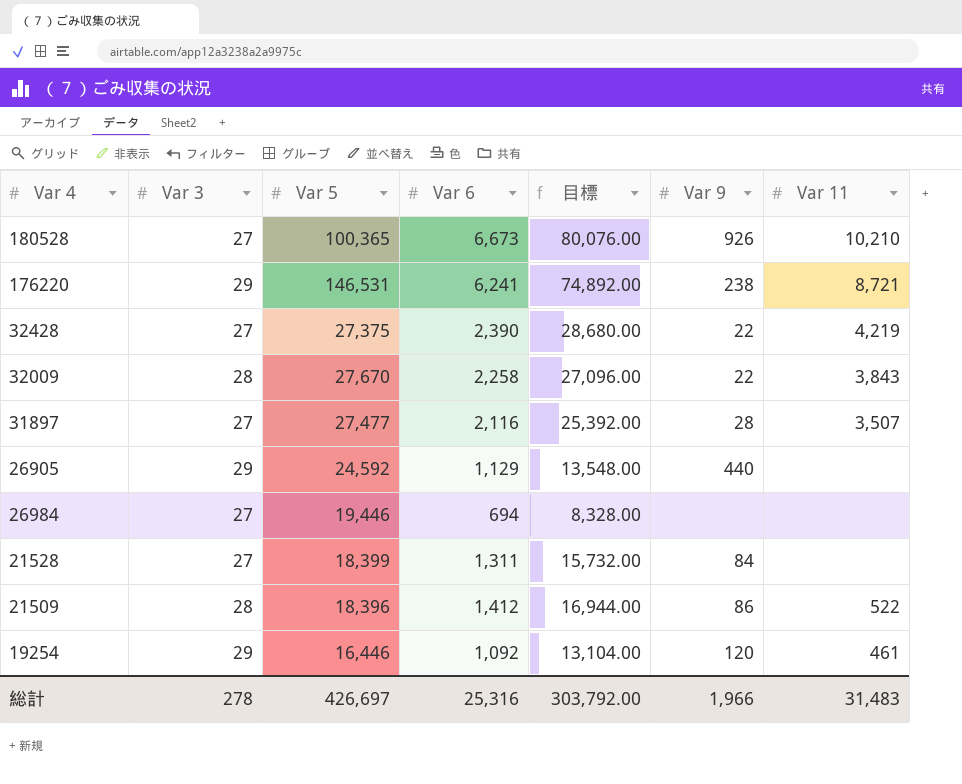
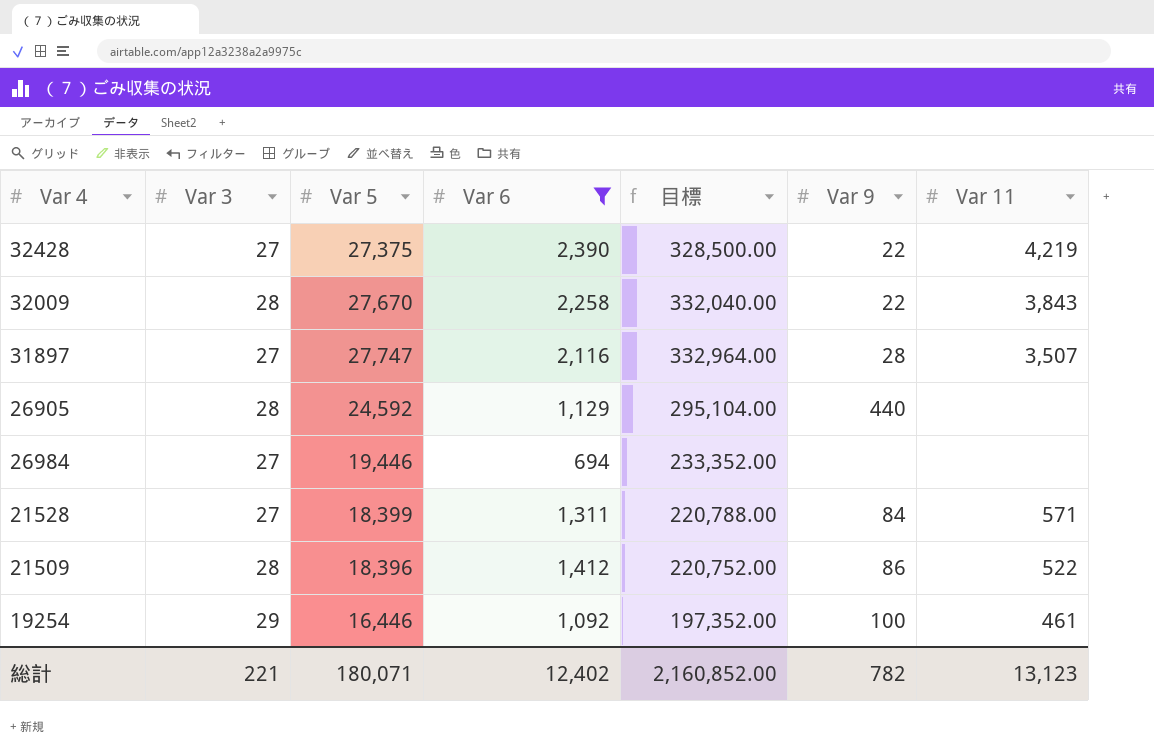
filter: none -> Var 6 <= 2,390
column 目標 | formula: [Var 6] * 12 -> [Var 5] * 12
31897 | Var 5: 27,477 -> 27,747
26905 | Var 3: 29 -> 28
21528 | Var 11: none -> 571
19254 | Var 9: 120 -> 100
総計 | Var 3: 278 -> 221
総計 | Var 5: 426,697 -> 180,071
総計 | Var 6: 25,316 -> 12,402
総計 | 目標: 303,792.00 -> 2,160,852.00
総計 | Var 9: 1,966 -> 782
総計 | Var 11: 31,483 -> 13,123

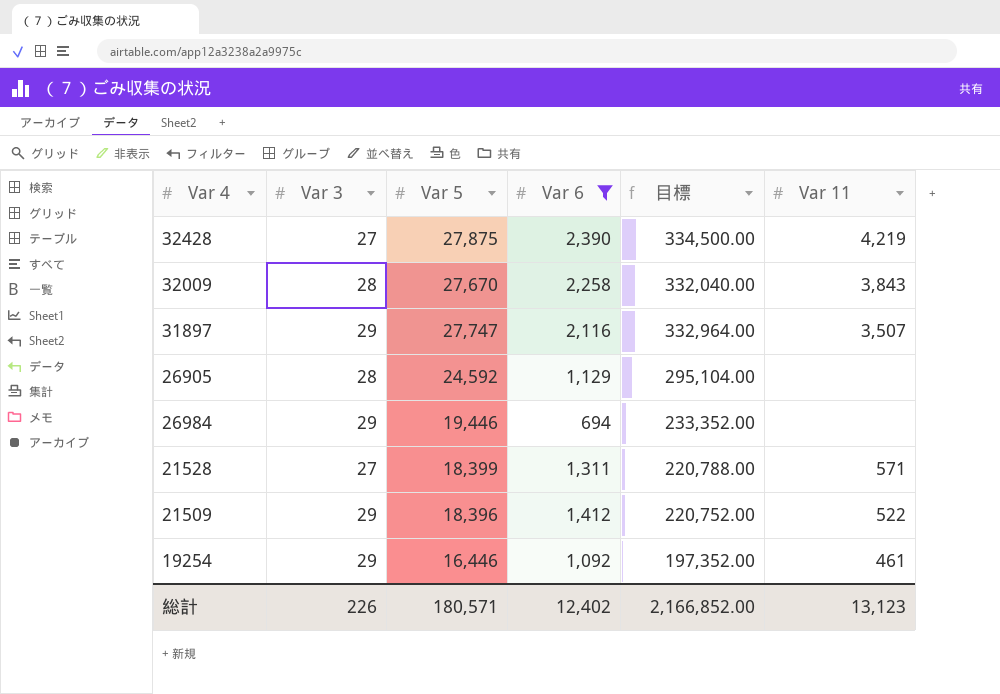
column Var 9 | position: 6 -> none
32428 | Var 5: 27,375 -> 27,875
32428 | 目標: 328,500.00 -> 334,500.00
31897 | Var 3: 27 -> 29
26984 | Var 3: 27 -> 29
21509 | Var 3: 28 -> 29
総計 | Var 3: 221 -> 226
総計 | Var 5: 180,071 -> 180,571
総計 | 目標: 2,160,852.00 -> 2,166,852.00

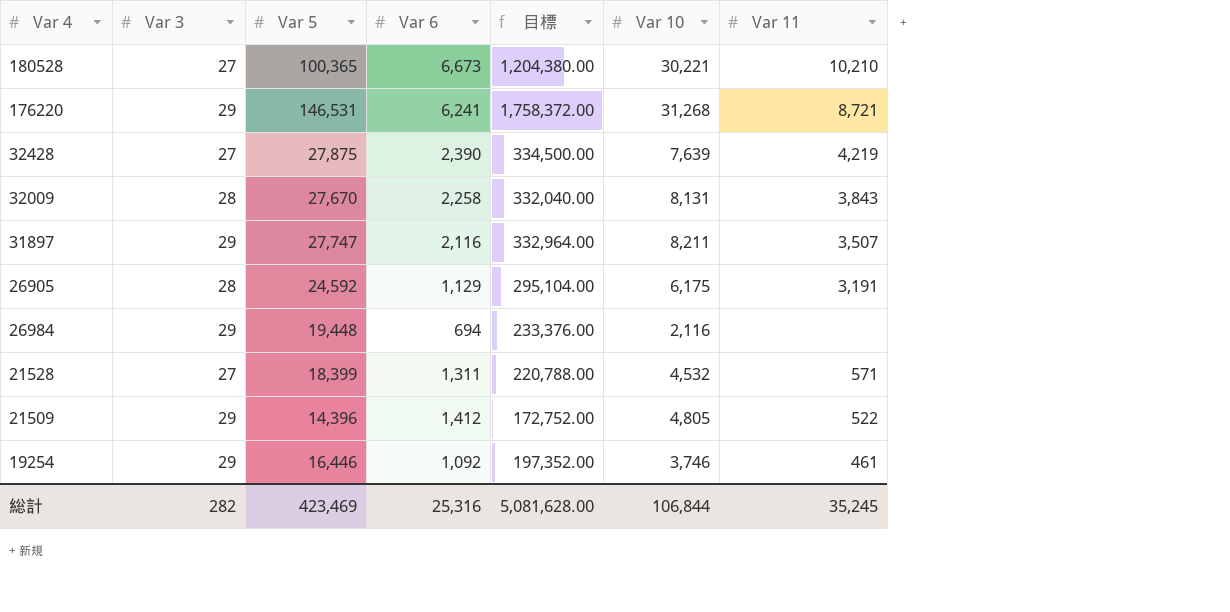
filter: Var 6 <= 2,390 -> none
column Var 10 | position: none -> 6
26905 | Var 11: none -> 3,191
26984 | Var 5: 19,446 -> 19,448
26984 | 目標: 233,352.00 -> 233,376.00
21509 | Var 5: 18,396 -> 14,396
21509 | 目標: 220,752.00 -> 172,752.00
総計 | Var 3: 226 -> 282
総計 | Var 5: 180,571 -> 423,469
総計 | Var 6: 12,402 -> 25,316
総計 | 目標: 2,166,852.00 -> 5,081,628.00
総計 | Var 11: 13,123 -> 35,245

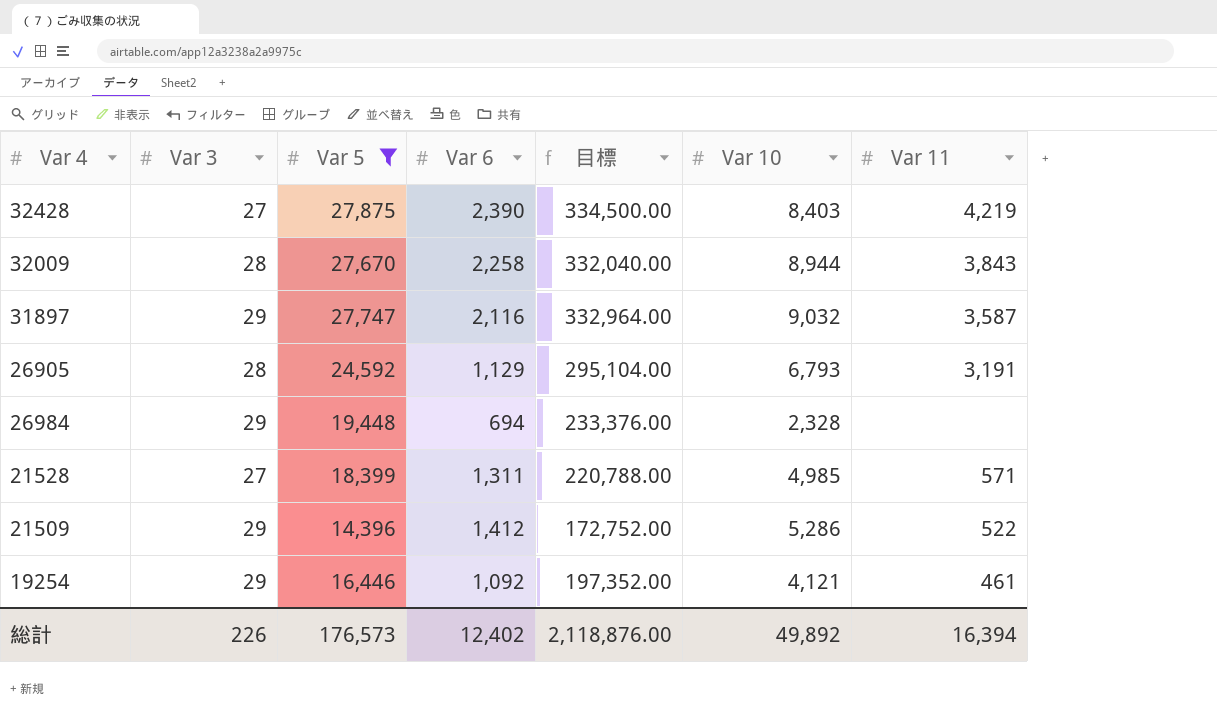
filter: none -> Var 5 <= 27,875
32428 | Var 10: 7,639 -> 8,403
32009 | Var 10: 8,131 -> 8,944
31897 | Var 10: 8,211 -> 9,032
31897 | Var 11: 3,507 -> 3,587
26905 | Var 10: 6,175 -> 6,793
26984 | Var 10: 2,116 -> 2,328
21528 | Var 10: 4,532 -> 4,985
21509 | Var 10: 4,805 -> 5,286
19254 | Var 10: 3,746 -> 4,121
総計 | Var 3: 282 -> 226
総計 | Var 5: 423,469 -> 176,573
総計 | Var 6: 25,316 -> 12,402
総計 | 目標: 5,081,628.00 -> 2,118,876.00
総計 | Var 10: 106,844 -> 49,892
総計 | Var 11: 35,245 -> 16,394

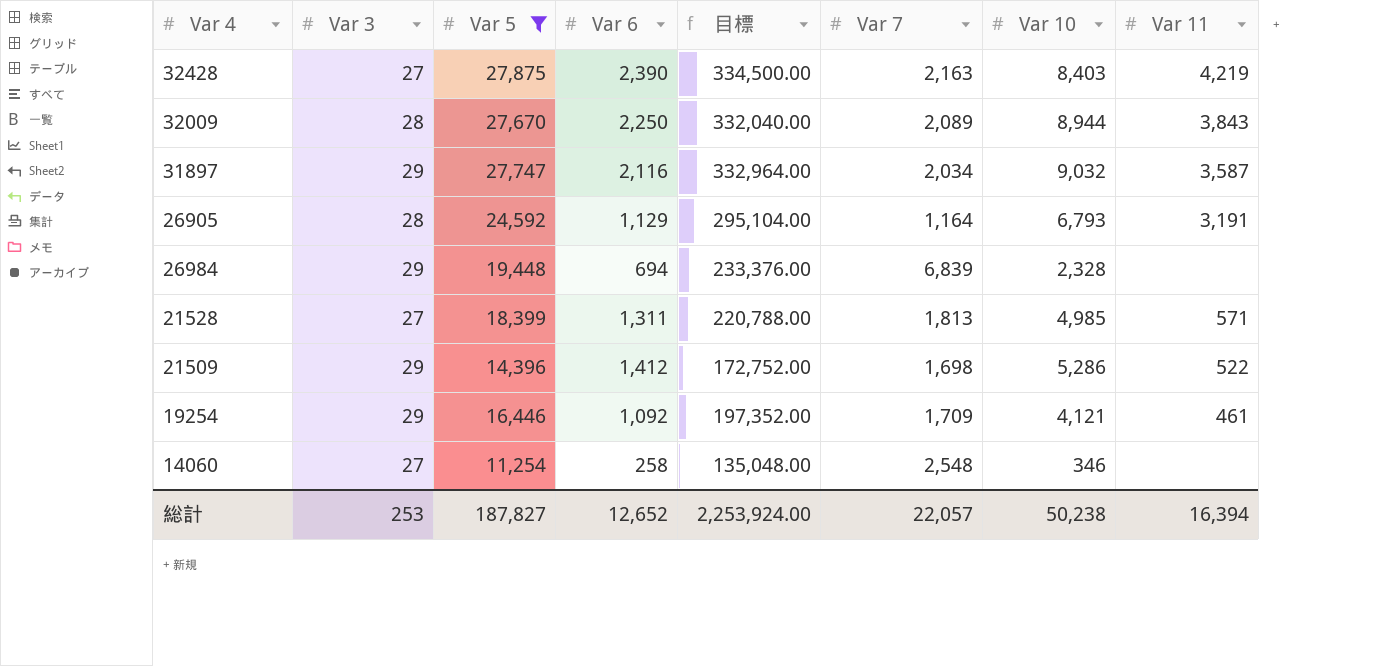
column Var 7 | position: none -> 6
32009 | Var 6: 2,258 -> 2,250
row 14060: none -> 27 | 11,254 | 258 | 135,048.00 | 2,548 | 346 | none
総計 | Var 3: 226 -> 253
総計 | Var 5: 176,573 -> 187,827
総計 | Var 6: 12,402 -> 12,652
総計 | 目標: 2,118,876.00 -> 2,253,924.00
総計 | Var 10: 49,892 -> 50,238

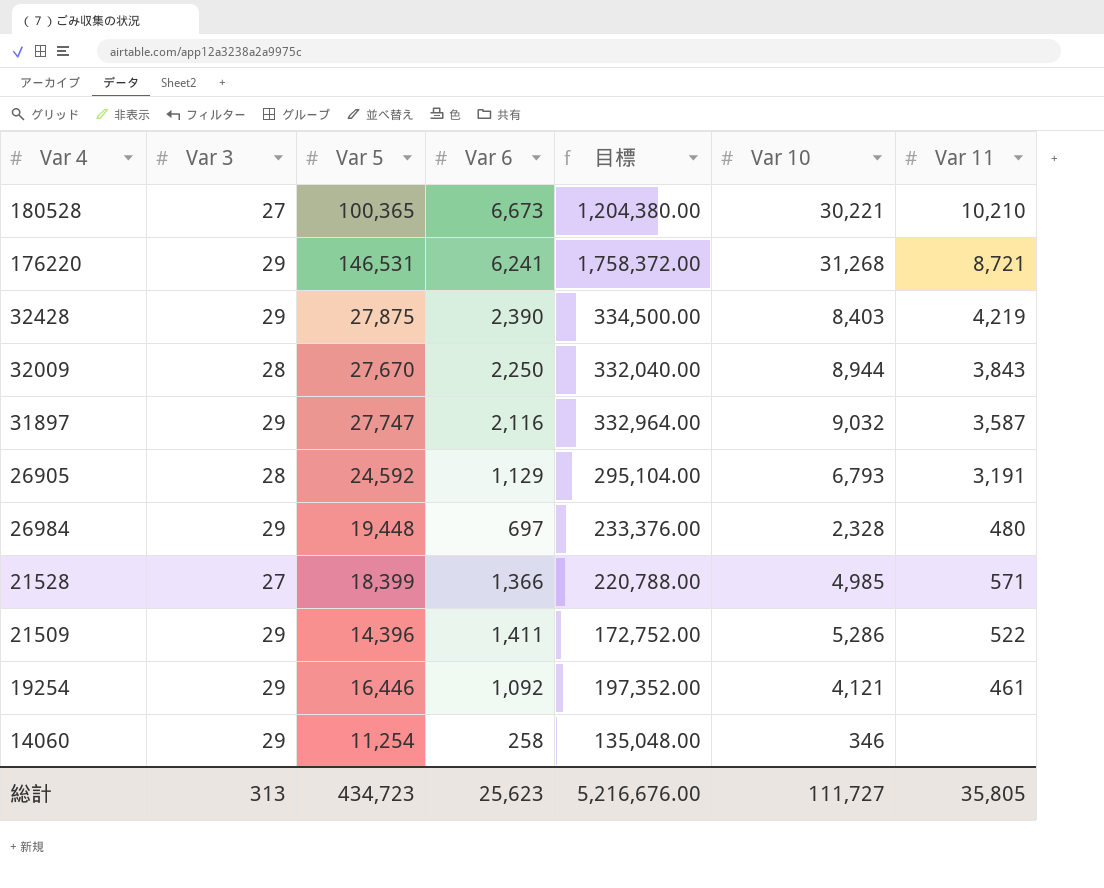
filter: Var 5 <= 27,875 -> none
column Var 7 | position: 6 -> none
32428 | Var 3: 27 -> 29
26984 | Var 6: 694 -> 697
26984 | Var 11: none -> 480
21528 | Var 6: 1,311 -> 1,366
21509 | Var 6: 1,412 -> 1,411
14060 | Var 3: 27 -> 29
総計 | Var 3: 253 -> 313
総計 | Var 5: 187,827 -> 434,723
総計 | Var 6: 12,652 -> 25,623
総計 | 目標: 2,253,924.00 -> 5,216,676.00
総計 | Var 10: 50,238 -> 111,727
総計 | Var 11: 16,394 -> 35,805

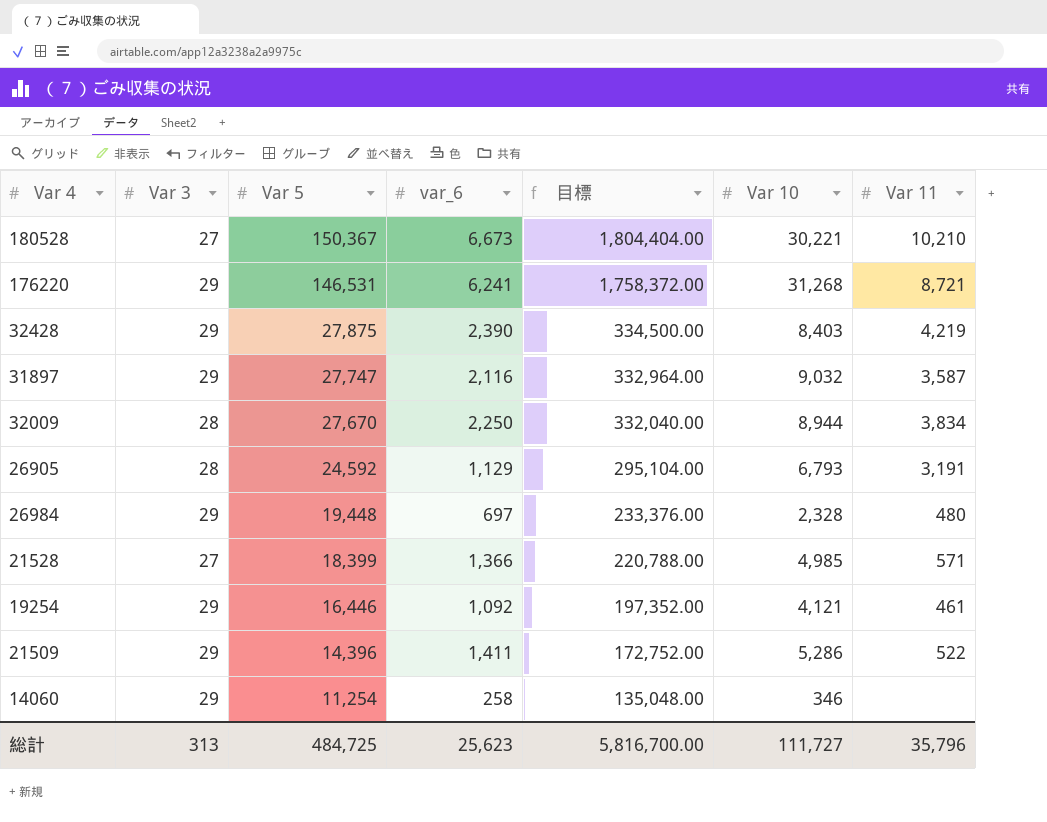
row order: none -> Var 5 descending
column name: Var 6 -> var_6
180528 | Var 5: 100,365 -> 150,367
180528 | 目標: 1,204,380.00 -> 1,804,404.00
32009 | Var 11: 3,843 -> 3,834
総計 | Var 5: 434,723 -> 484,725
総計 | 目標: 5,216,676.00 -> 5,816,700.00
総計 | Var 11: 35,805 -> 35,796

